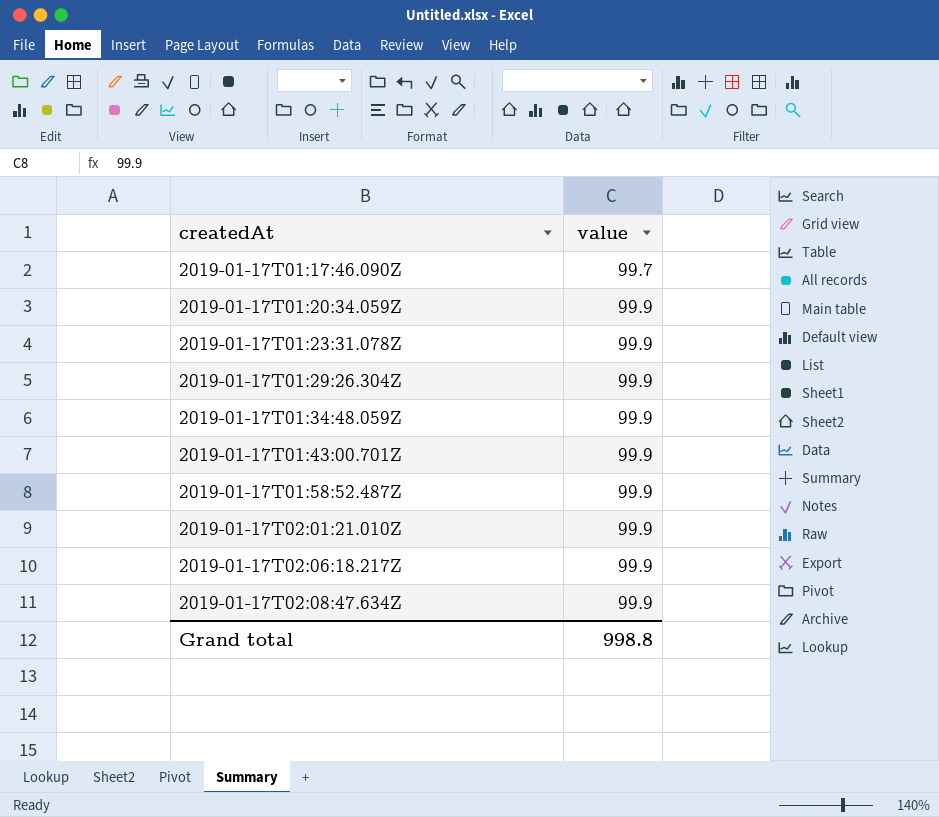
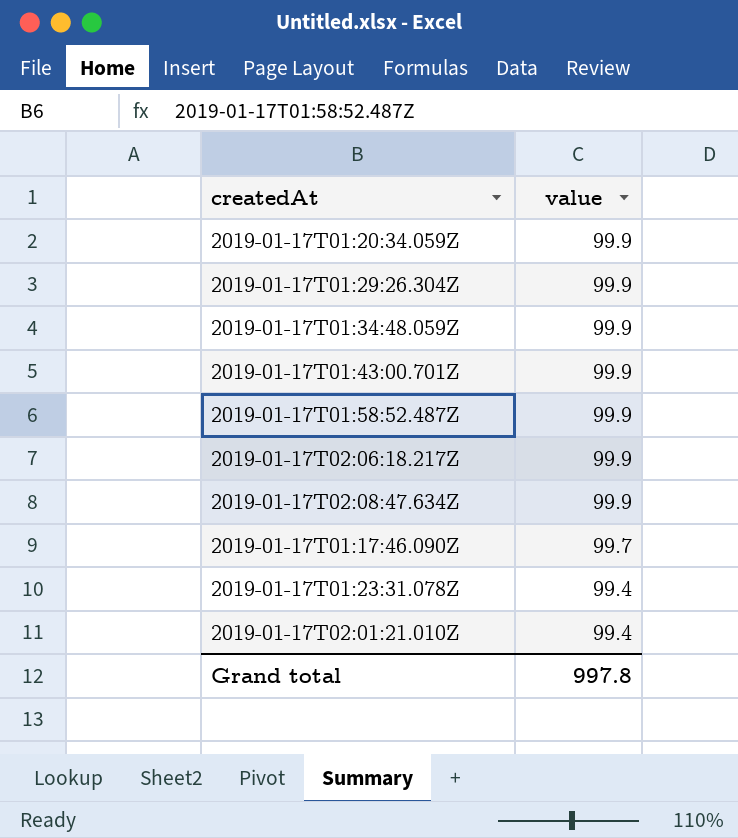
row order: createdAt ascending -> value descending
2019-01-17T01:23:31.078Z | value: 99.9 -> 99.4
2019-01-17T02:01:21.010Z | value: 99.9 -> 99.4
Grand total | value: 998.8 -> 997.8

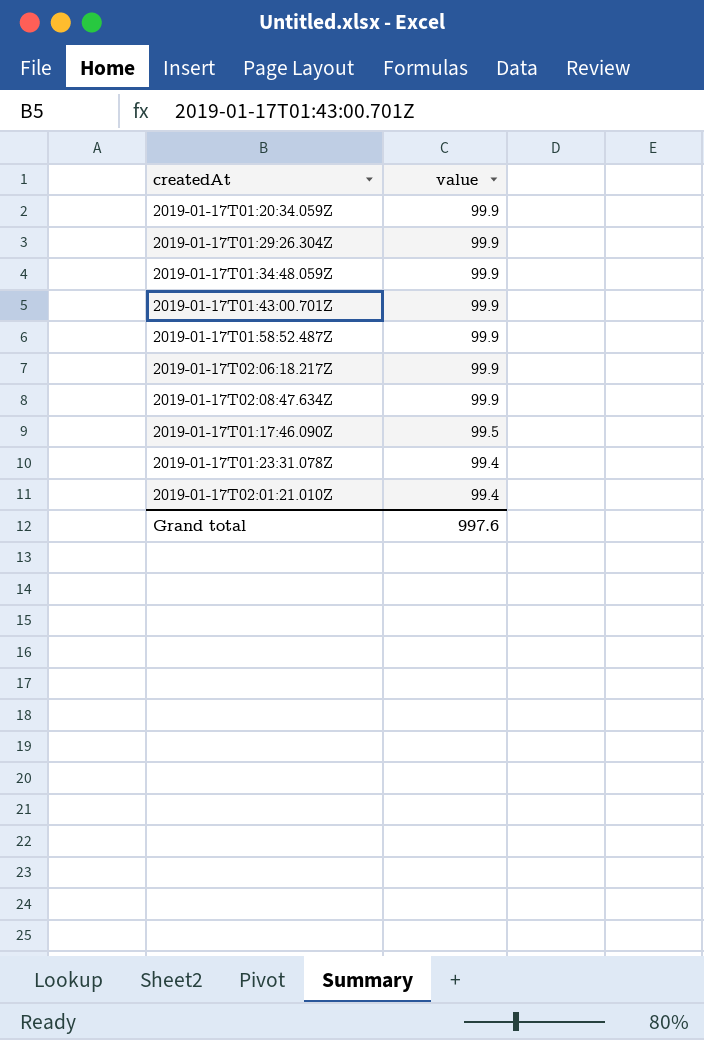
2019-01-17T01:17:46.090Z | value: 99.7 -> 99.5
Grand total | value: 997.8 -> 997.6

